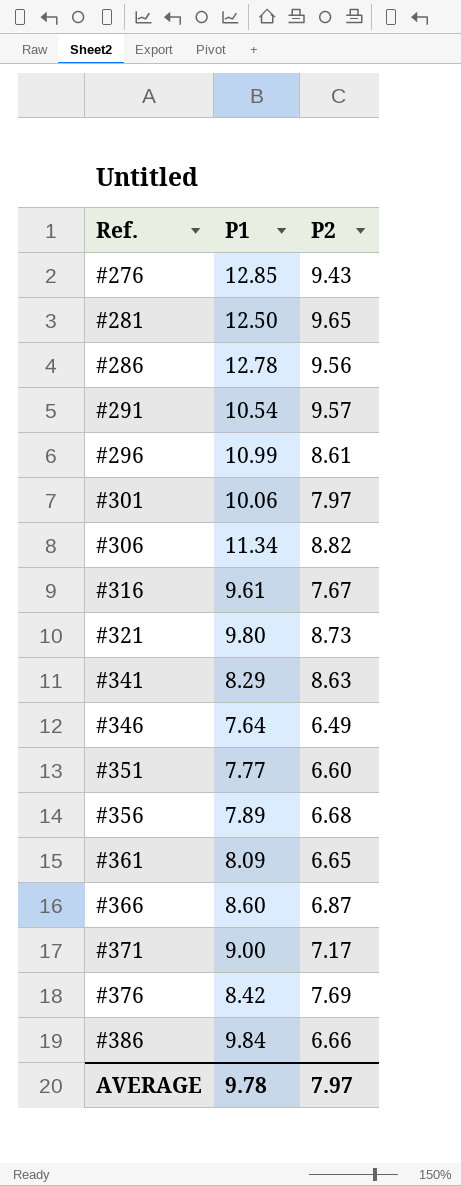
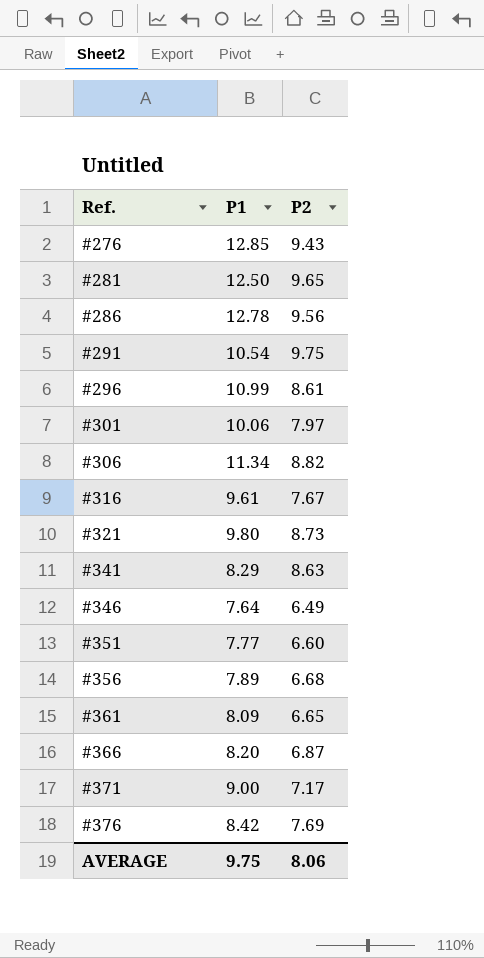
row #386: 9.84 | 6.66 -> none
#291 | P2: 9.57 -> 9.75
#366 | P1: 8.60 -> 8.20
AVERAGE | P1: 9.78 -> 9.75
AVERAGE | P2: 7.97 -> 8.06

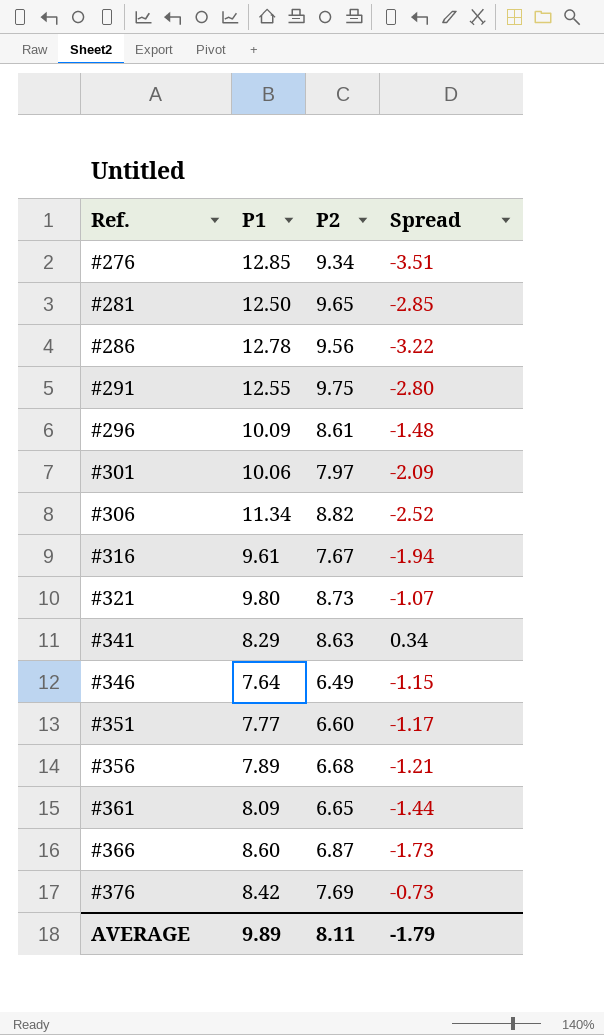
column Spread | formula: none -> [P2] - [P1]
row #371: 9.00 | 7.17 -> none
#276 | P2: 9.43 -> 9.34
#291 | P1: 10.54 -> 12.55
#296 | P1: 10.99 -> 10.09
#366 | P1: 8.20 -> 8.60
AVERAGE | P1: 9.75 -> 9.89
AVERAGE | P2: 8.06 -> 8.11

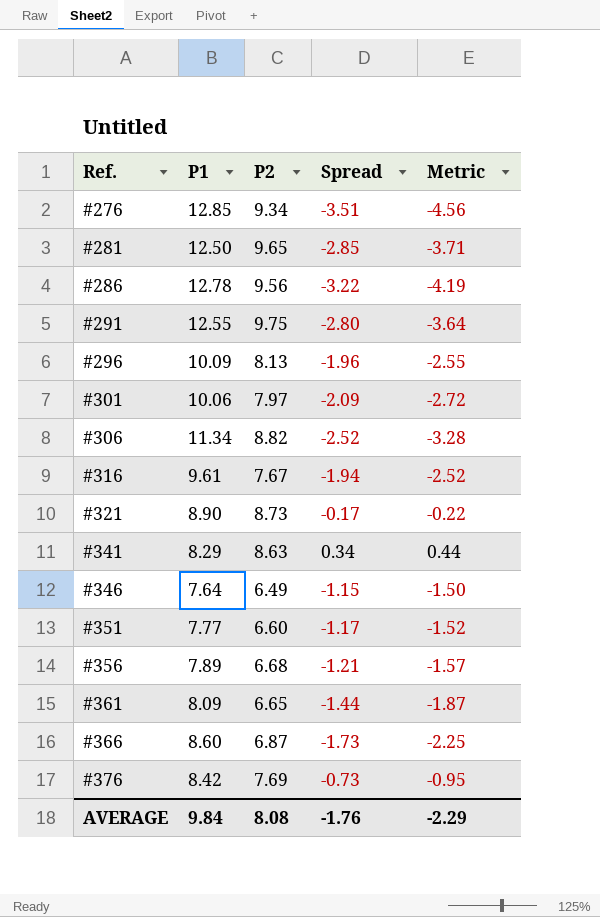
column Metric | formula: none -> [Spread] * 1.3
#296 | P2: 8.61 -> 8.13
#296 | Spread: -1.48 -> -1.96
#321 | P1: 9.80 -> 8.90
#321 | Spread: -1.07 -> -0.17
AVERAGE | P1: 9.89 -> 9.84
AVERAGE | P2: 8.11 -> 8.08
AVERAGE | Spread: -1.79 -> -1.76

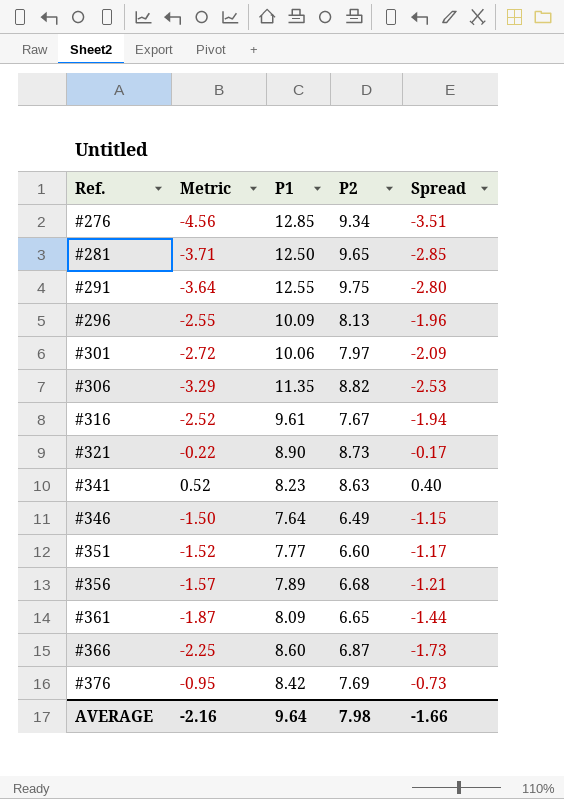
column Metric | position: 5 -> 2
row #286: 12.78 | 9.56 | -3.22 | -4.19 -> none
#306 | Metric: -3.28 -> -3.29
#306 | P1: 11.34 -> 11.35
#306 | Spread: -2.52 -> -2.53
#341 | Metric: 0.44 -> 0.52
#341 | P1: 8.29 -> 8.23
#341 | Spread: 0.34 -> 0.40
AVERAGE | Metric: -2.29 -> -2.16
AVERAGE | P1: 9.84 -> 9.64
AVERAGE | P2: 8.08 -> 7.98
AVERAGE | Spread: -1.76 -> -1.66

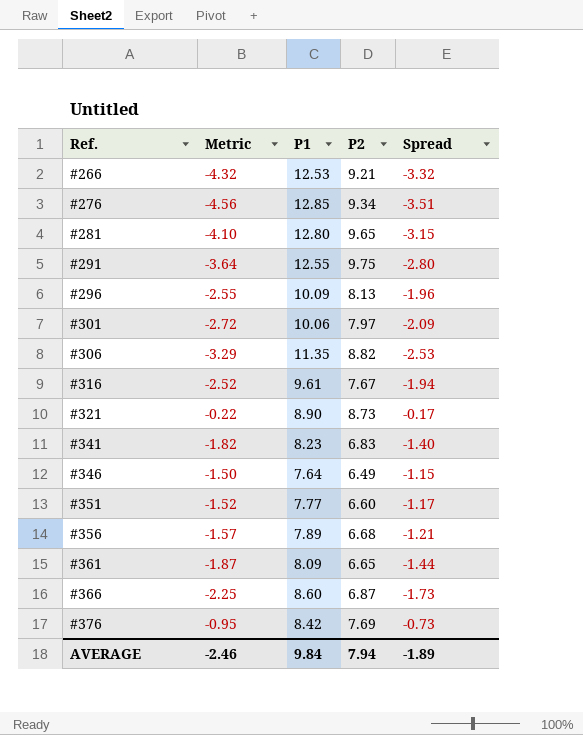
row #266: none -> -4.32 | 12.53 | 9.21 | -3.32
#281 | Metric: -3.71 -> -4.10
#281 | P1: 12.50 -> 12.80
#281 | Spread: -2.85 -> -3.15
#341 | Metric: 0.52 -> -1.82
#341 | P2: 8.63 -> 6.83
#341 | Spread: 0.40 -> -1.40
AVERAGE | Metric: -2.16 -> -2.46
AVERAGE | P1: 9.64 -> 9.84
AVERAGE | P2: 7.98 -> 7.94
AVERAGE | Spread: -1.66 -> -1.89

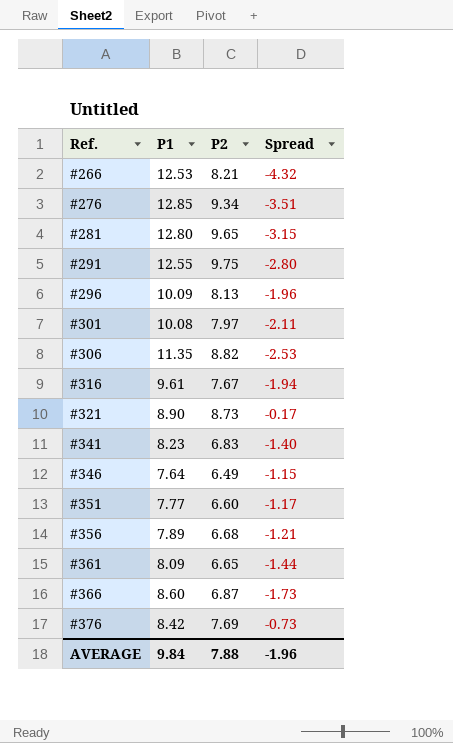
column Metric | formula: [Spread] * 1.3 -> none
#266 | P2: 9.21 -> 8.21
#266 | Spread: -3.32 -> -4.32
#301 | P1: 10.06 -> 10.08
#301 | Spread: -2.09 -> -2.11
AVERAGE | P2: 7.94 -> 7.88
AVERAGE | Spread: -1.89 -> -1.96

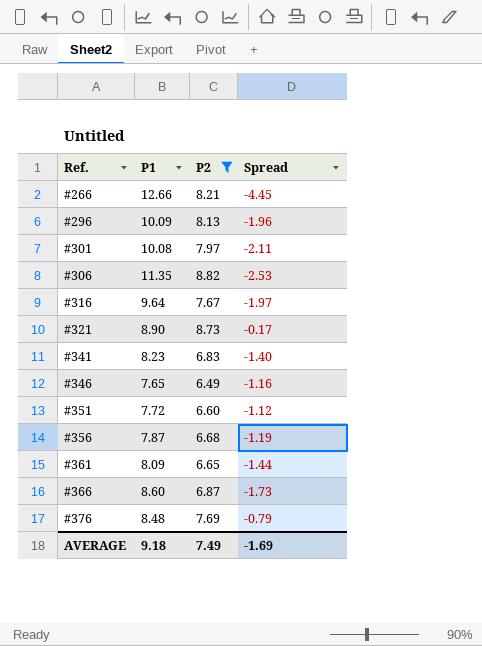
filter: none -> P2 <= 8.82
#266 | P1: 12.53 -> 12.66
#266 | Spread: -4.32 -> -4.45
#316 | P1: 9.61 -> 9.64
#316 | Spread: -1.94 -> -1.97
#346 | P1: 7.64 -> 7.65
#346 | Spread: -1.15 -> -1.16
#351 | P1: 7.77 -> 7.72
#351 | Spread: -1.17 -> -1.12
#356 | P1: 7.89 -> 7.87
#356 | Spread: -1.21 -> -1.19
#376 | P1: 8.42 -> 8.48
#376 | Spread: -0.73 -> -0.79
AVERAGE | P1: 9.84 -> 9.18
AVERAGE | P2: 7.88 -> 7.49
AVERAGE | Spread: -1.96 -> -1.69

